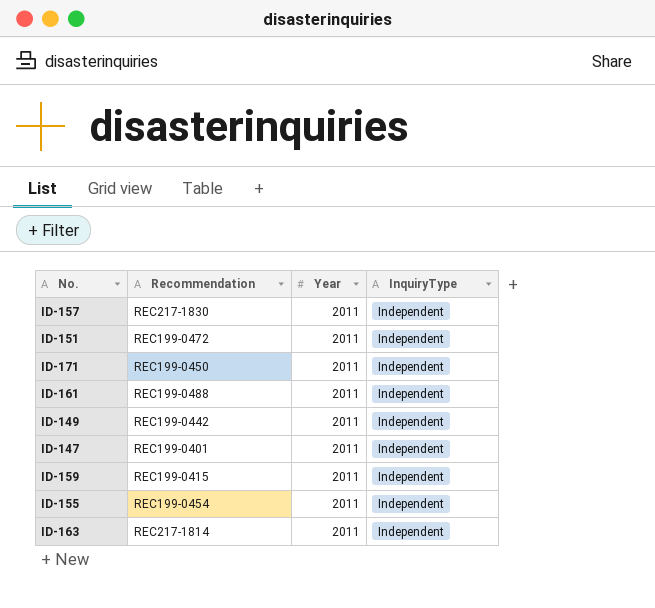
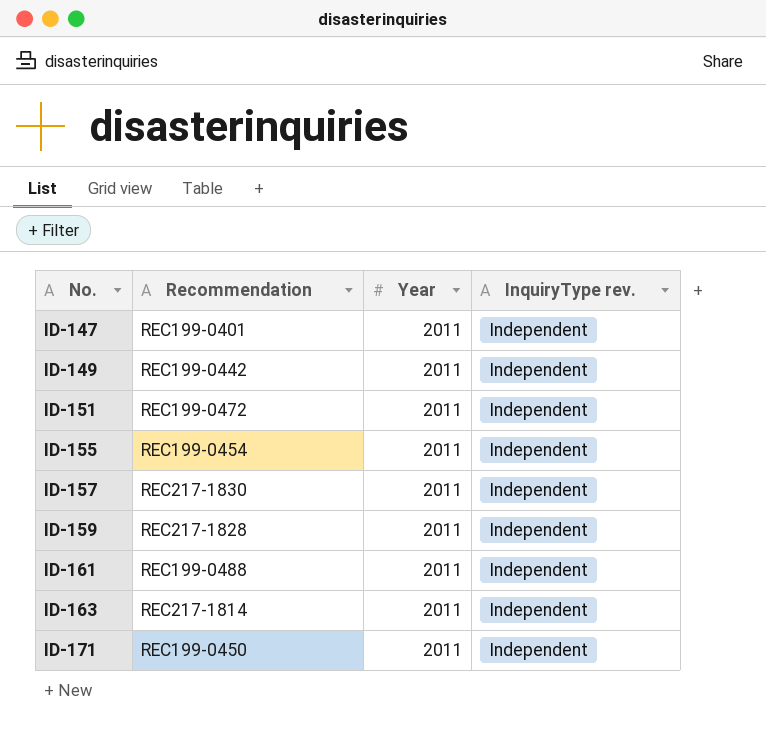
row order: none -> No. ascending
column name: InquiryType -> InquiryType rev.
ID-159 | Recommendation: REC199-0415 -> REC217-1828

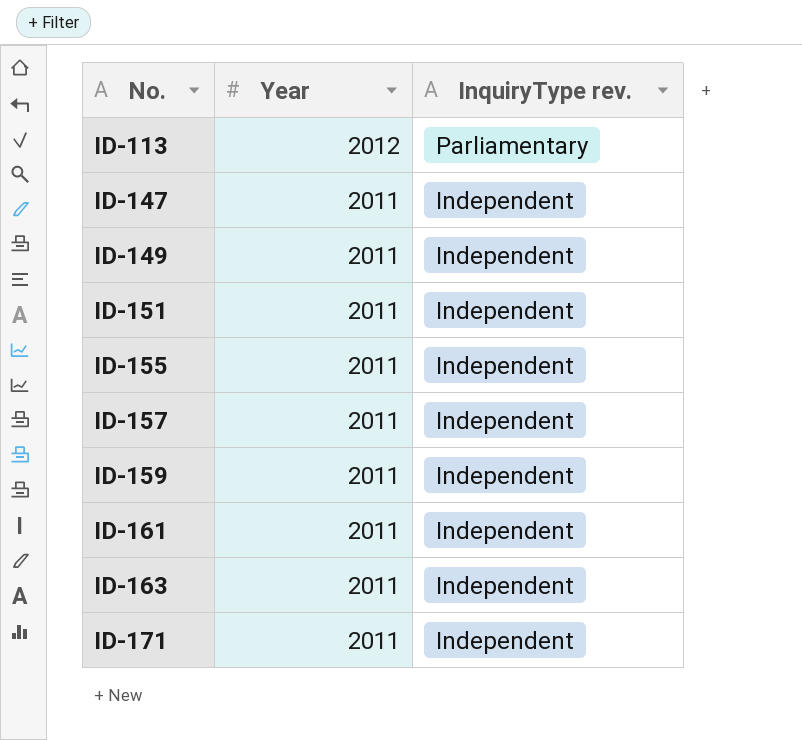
column Recommendation | position: 2 -> none
row ID-113: none -> 2012 | Parliamentary

